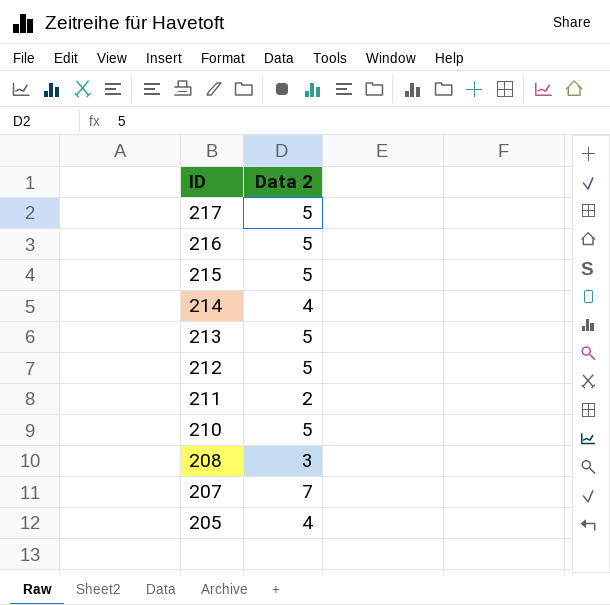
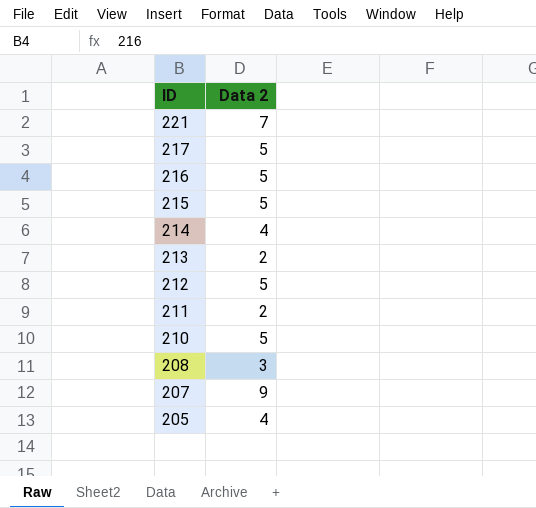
row 221: none -> 7
213 | Data 2: 5 -> 2
207 | Data 2: 7 -> 9

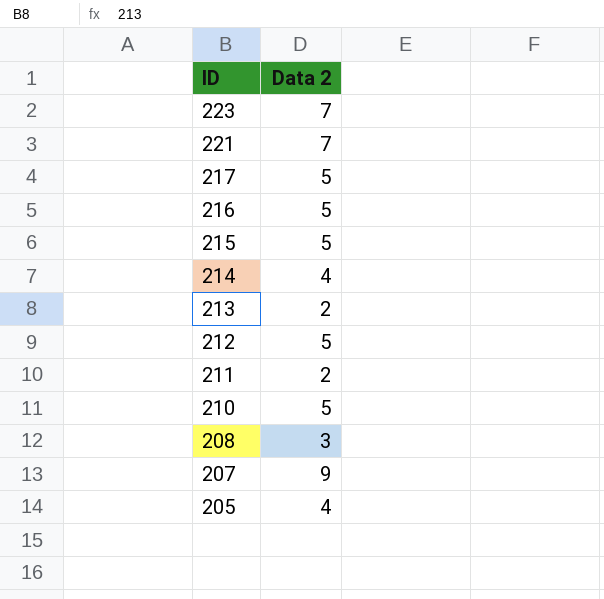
row 223: none -> 7

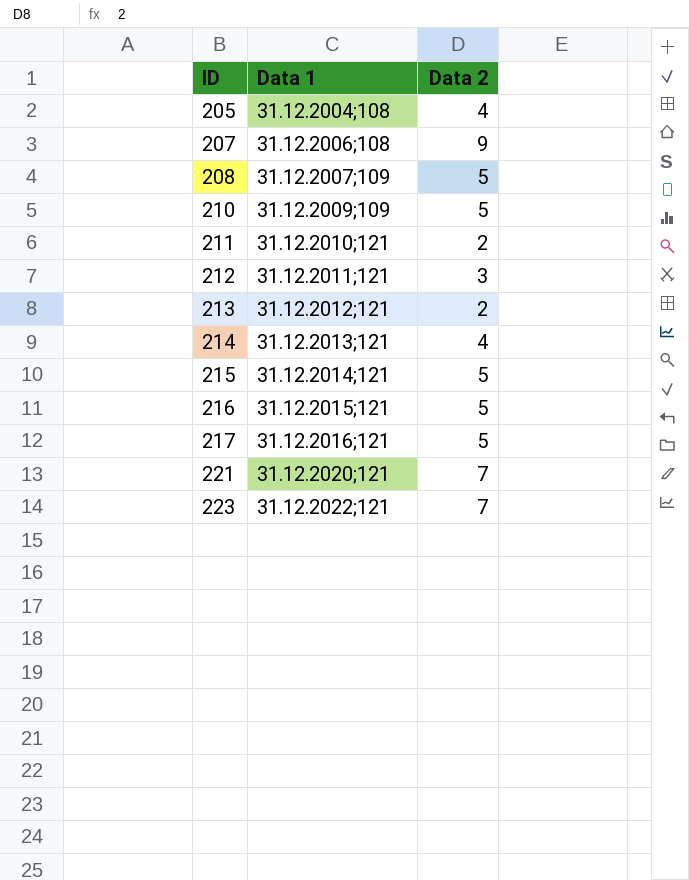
row order: ID descending -> ID ascending
column Data 1 | position: none -> 2
208 | Data 2: 3 -> 5
212 | Data 2: 5 -> 3

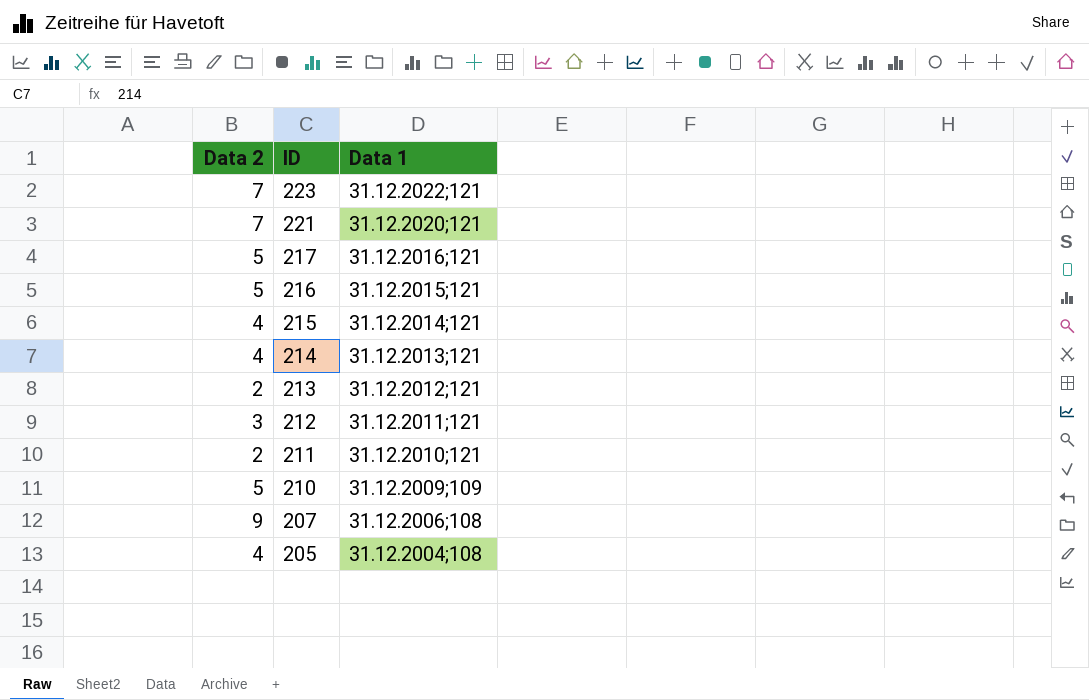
row order: ID ascending -> ID descending
column Data 2 | position: 3 -> 1
row 208: 31.12.2007;109 | 5 -> none
215 | Data 2: 5 -> 4

